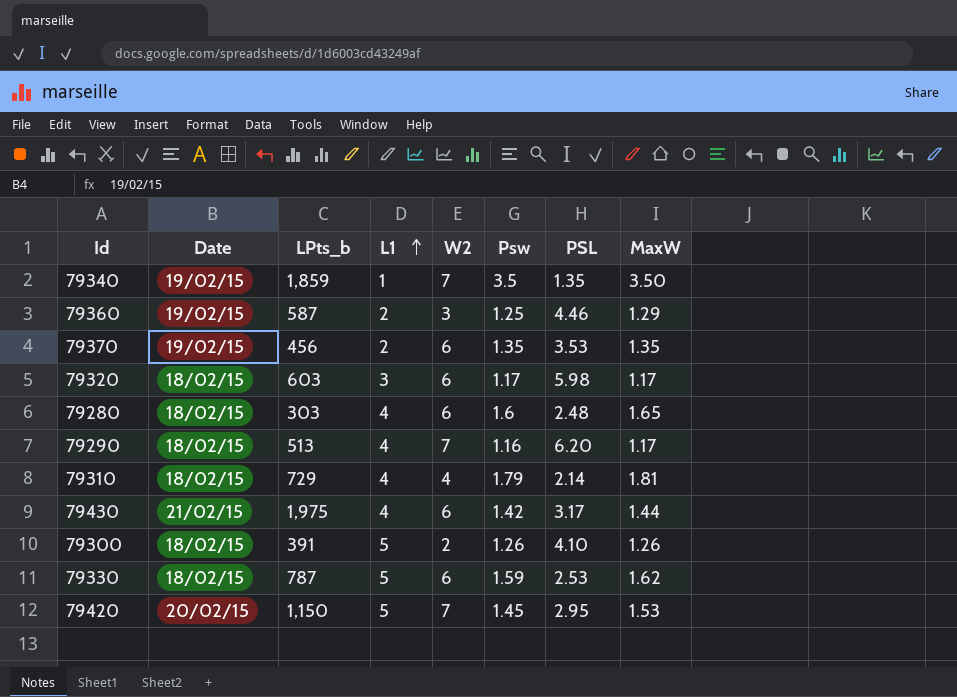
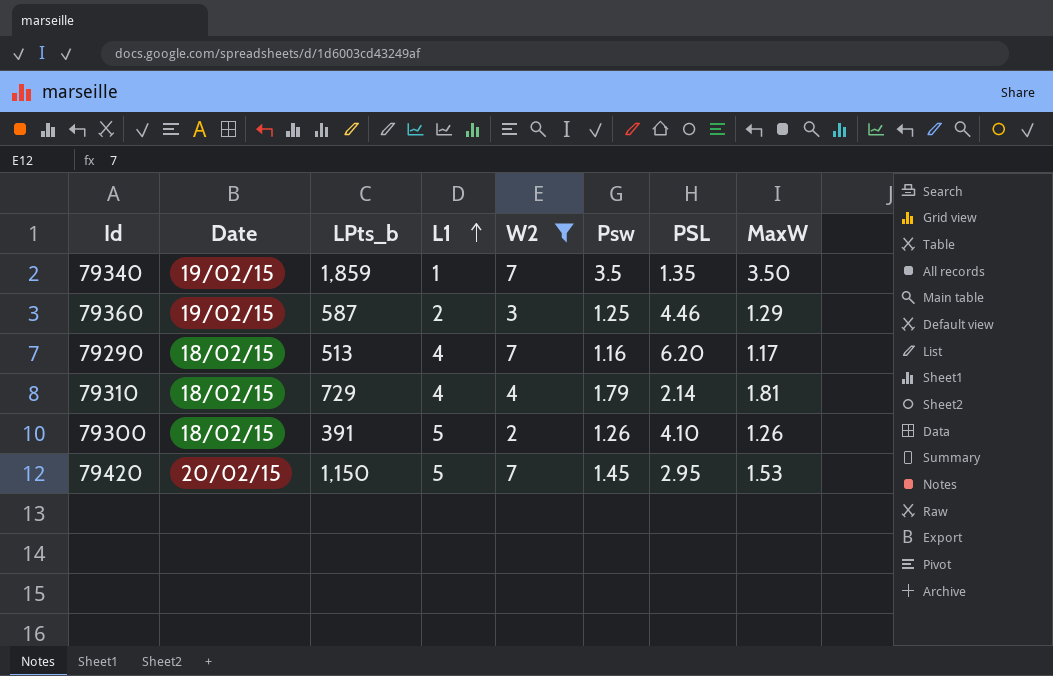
filter: none -> W2 != 6

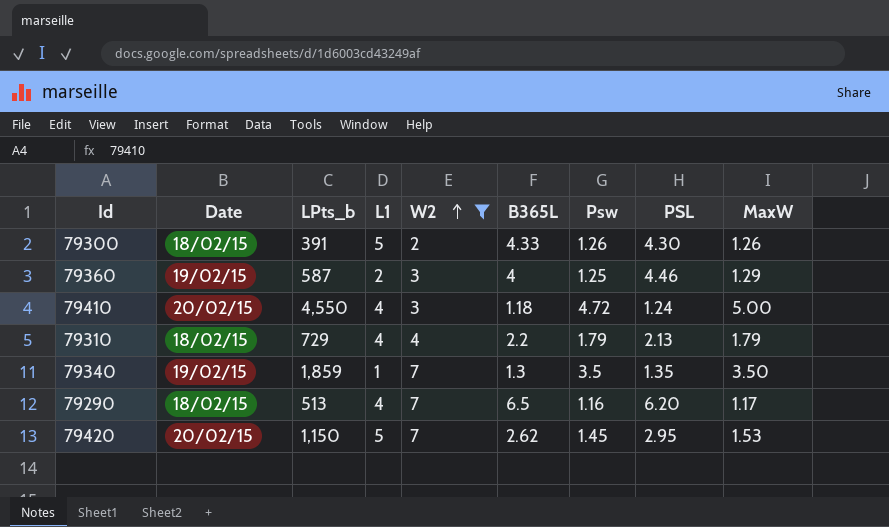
row order: L1 ascending -> W2 ascending
column B365L | position: none -> 6
79300 | PSL: 4.10 -> 4.30
row 79410: none -> 20/02/15 | 4,550 | 4 | 3 | 1.18 | 4.72 | 1.24 | 5.00
79310 | PSL: 2.14 -> 2.13
79310 | MaxW: 1.81 -> 1.79

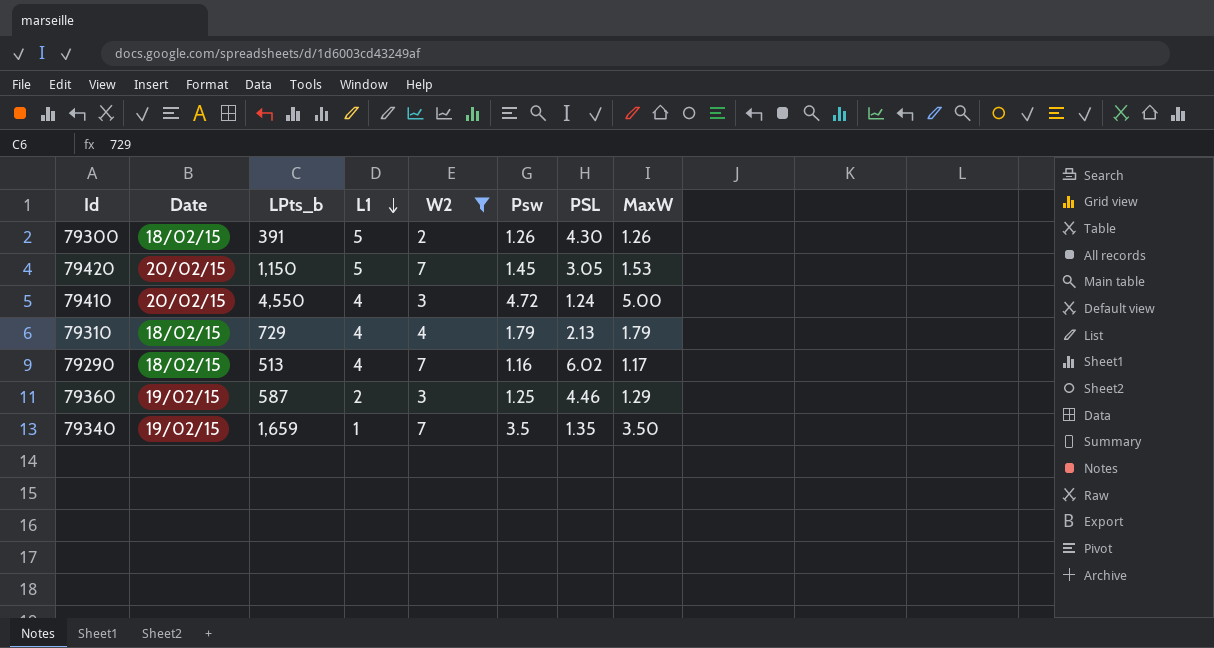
row order: W2 ascending -> L1 descending
column B365L | position: 6 -> none
79420 | PSL: 2.95 -> 3.05
79290 | PSL: 6.20 -> 6.02
79340 | LPts_b: 1,859 -> 1,659

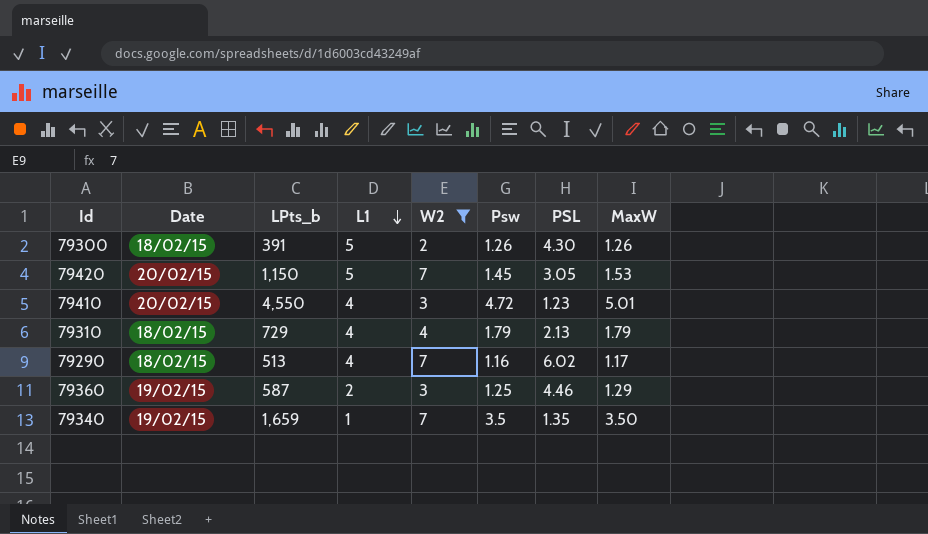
79410 | PSL: 1.24 -> 1.23
79410 | MaxW: 5.00 -> 5.01

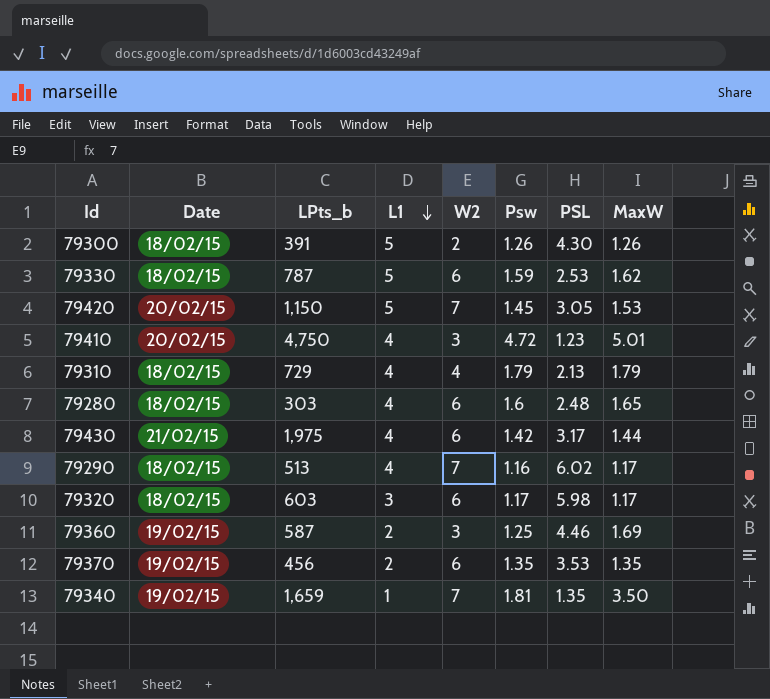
filter: W2 != 6 -> none
79410 | LPts_b: 4,550 -> 4,750
79360 | MaxW: 1.29 -> 1.69
79340 | Psw: 3.5 -> 1.81

